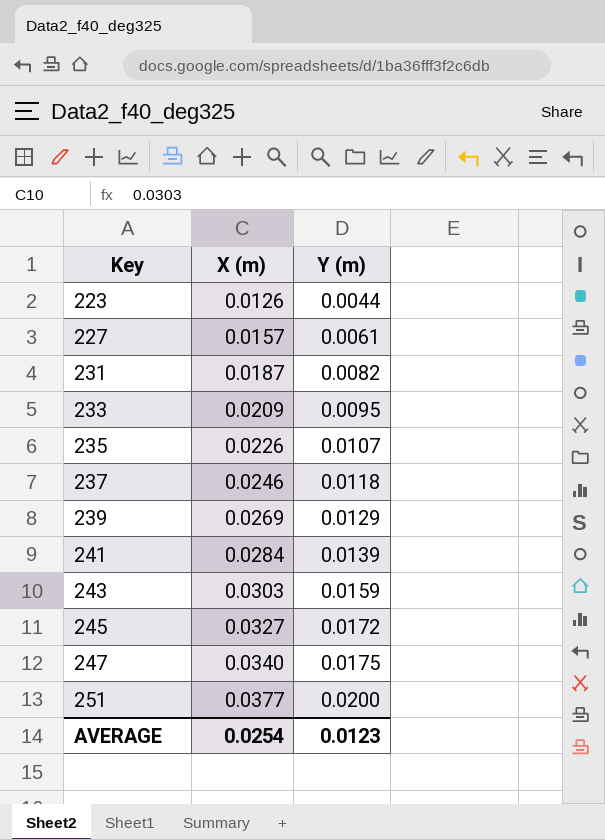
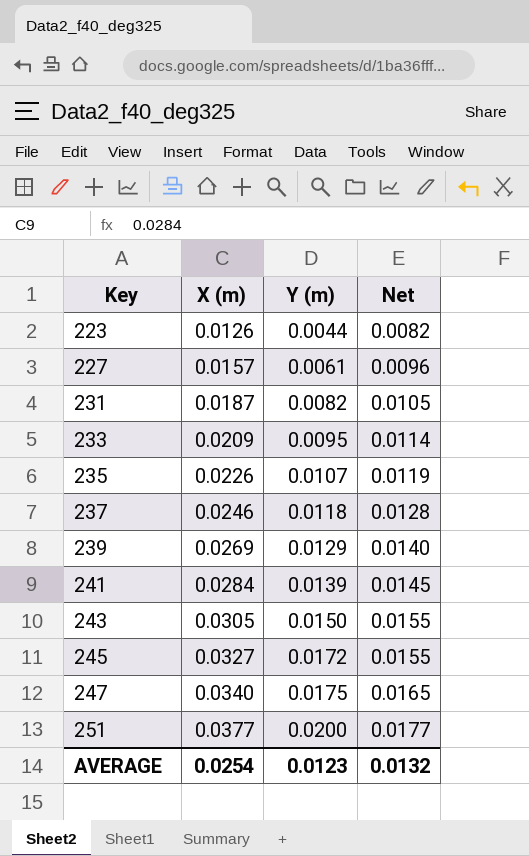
column Net | formula: none -> [X (m)] - [Y (m)]
243 | X (m): 0.0303 -> 0.0305
243 | Y (m): 0.0159 -> 0.0150

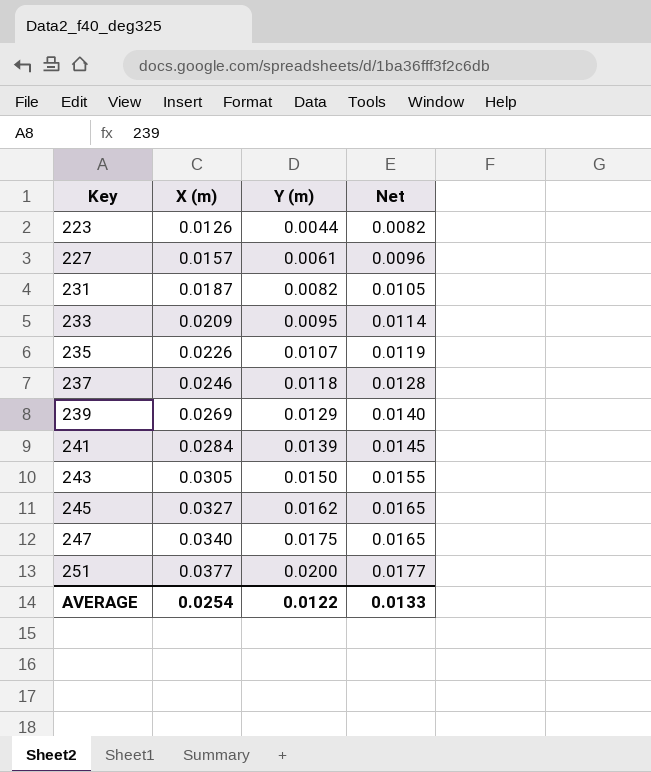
245 | Y (m): 0.0172 -> 0.0162
245 | Net: 0.0155 -> 0.0165
AVERAGE | Y (m): 0.0123 -> 0.0122
AVERAGE | Net: 0.0132 -> 0.0133

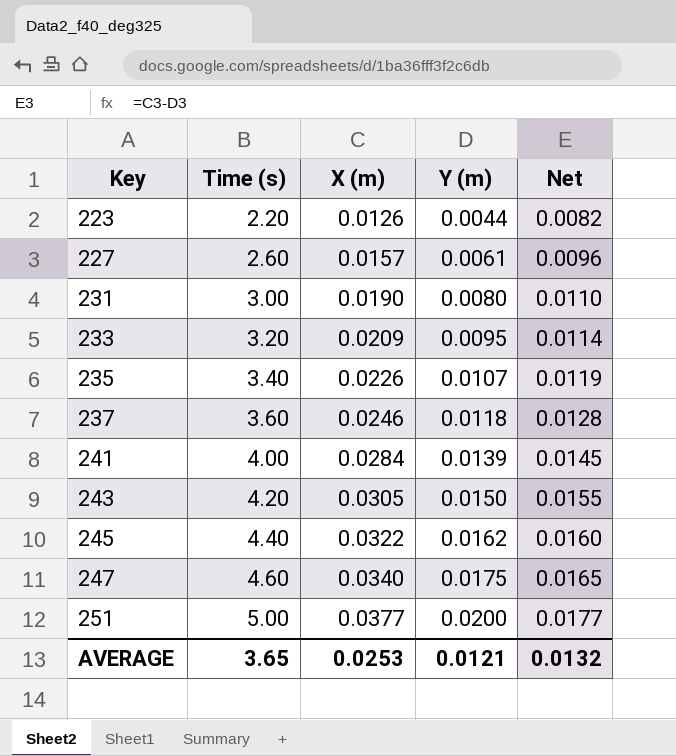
column Time (s) | position: none -> 2
row 239: 0.0269 | 0.0129 | 0.0140 -> none
231 | X (m): 0.0187 -> 0.0190
231 | Y (m): 0.0082 -> 0.0080
231 | Net: 0.0105 -> 0.0110
245 | X (m): 0.0327 -> 0.0322
245 | Net: 0.0165 -> 0.0160
AVERAGE | X (m): 0.0254 -> 0.0253
AVERAGE | Y (m): 0.0122 -> 0.0121
AVERAGE | Net: 0.0133 -> 0.0132

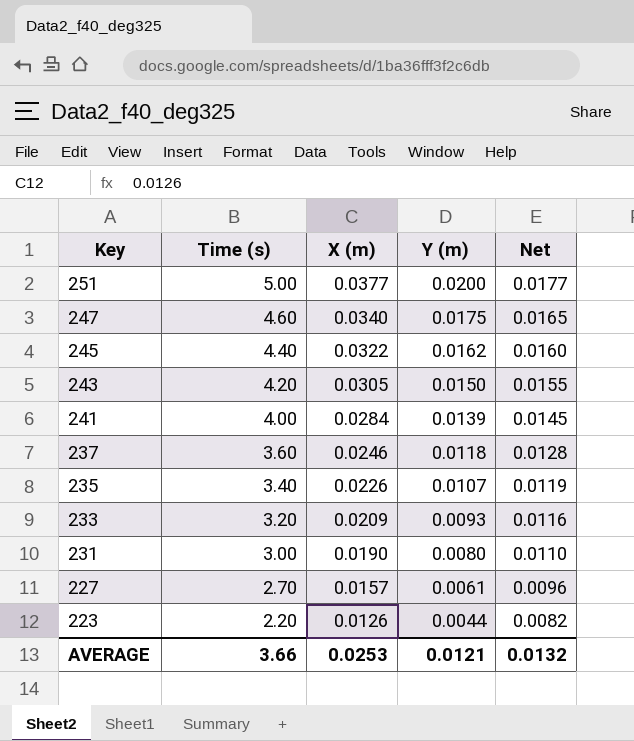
row order: Key ascending -> Key descending
233 | Y (m): 0.0095 -> 0.0093
233 | Net: 0.0114 -> 0.0116
227 | Time (s): 2.60 -> 2.70
AVERAGE | Time (s): 3.65 -> 3.66

